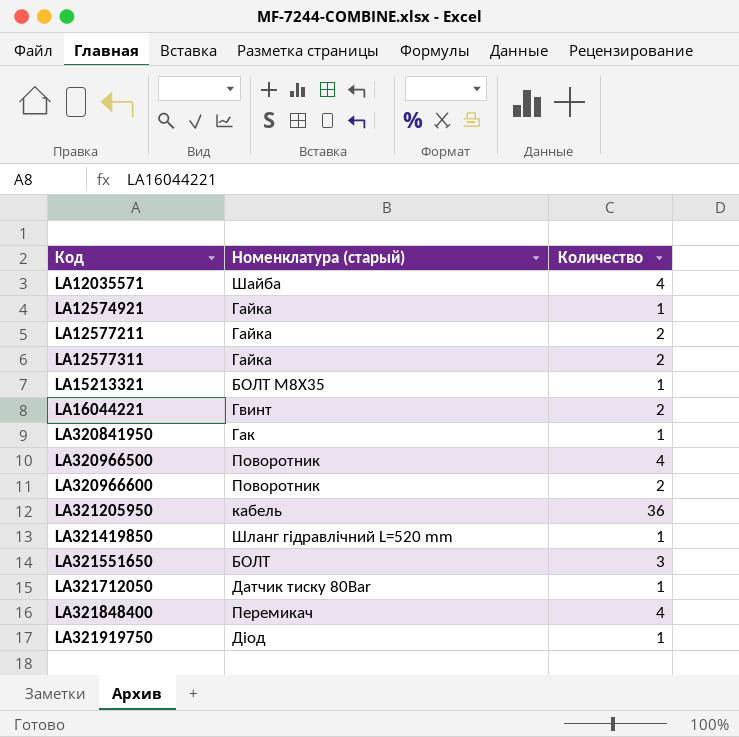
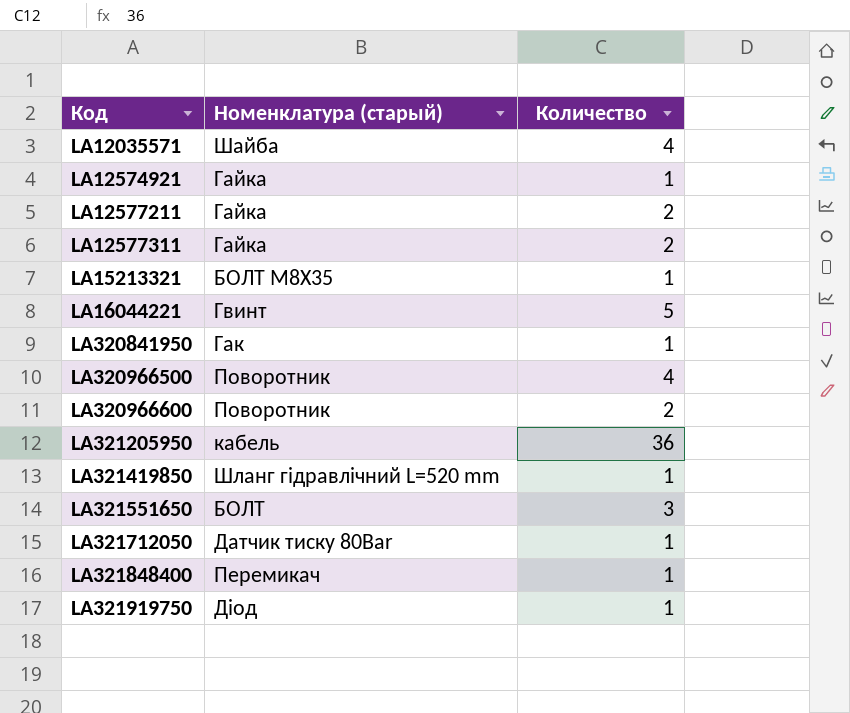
LA16044221 | Количество: 2 -> 5
LA321848400 | Количество: 4 -> 1

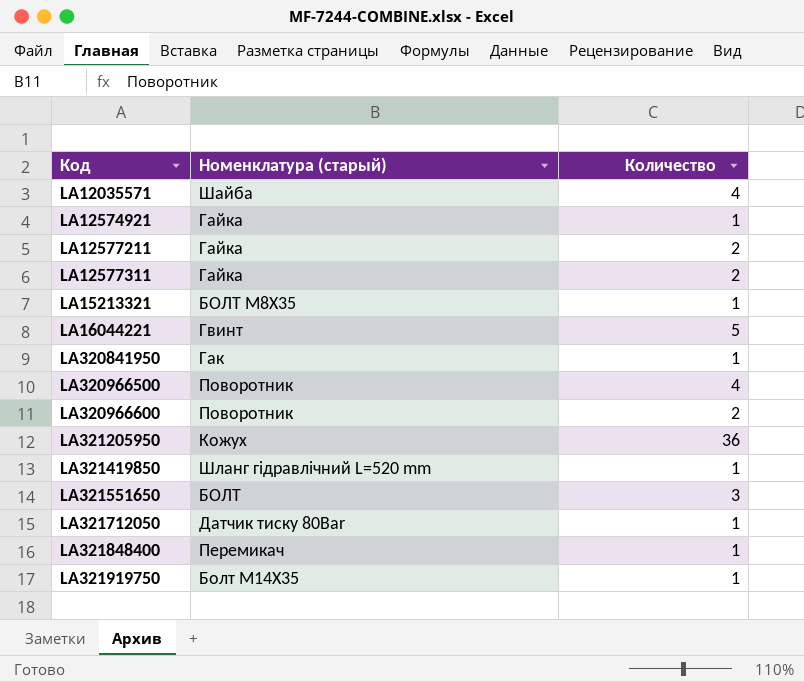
LA321205950 | Номенклатура (старый): кабель -> Кожух
LA321919750 | Номенклатура (старый): Дiод -> Болт M14X35

